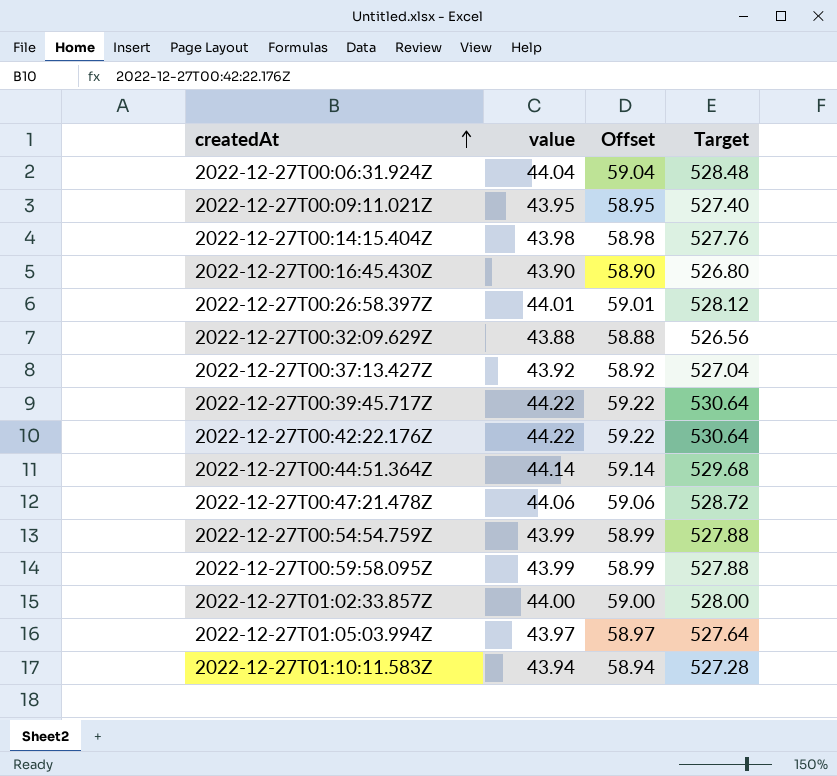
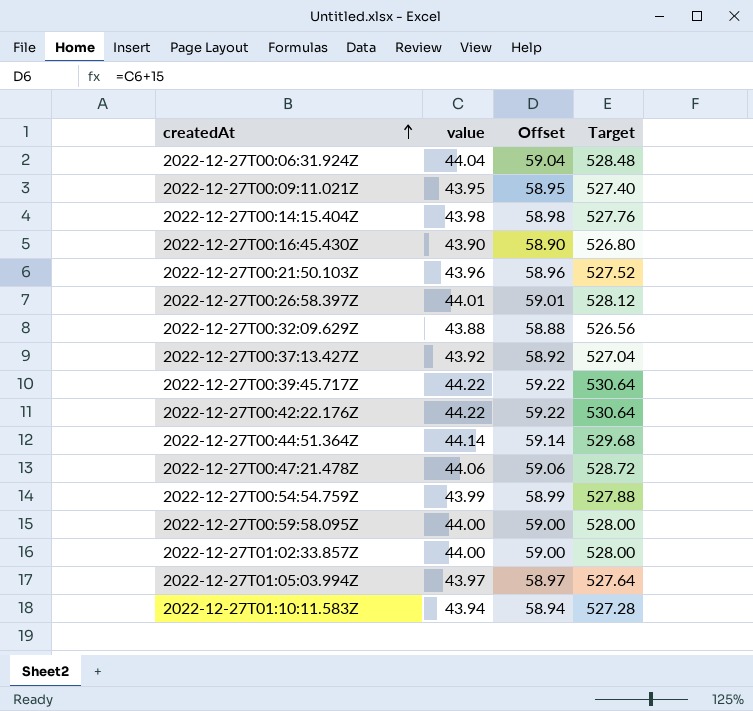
row 2022-12-27T00:21:50.103Z: none -> 43.96 | 58.96 | 527.52
2022-12-27T00:59:58.095Z | value: 43.99 -> 44.00
2022-12-27T00:59:58.095Z | Offset: 58.99 -> 59.00
2022-12-27T00:59:58.095Z | Target: 527.88 -> 528.00

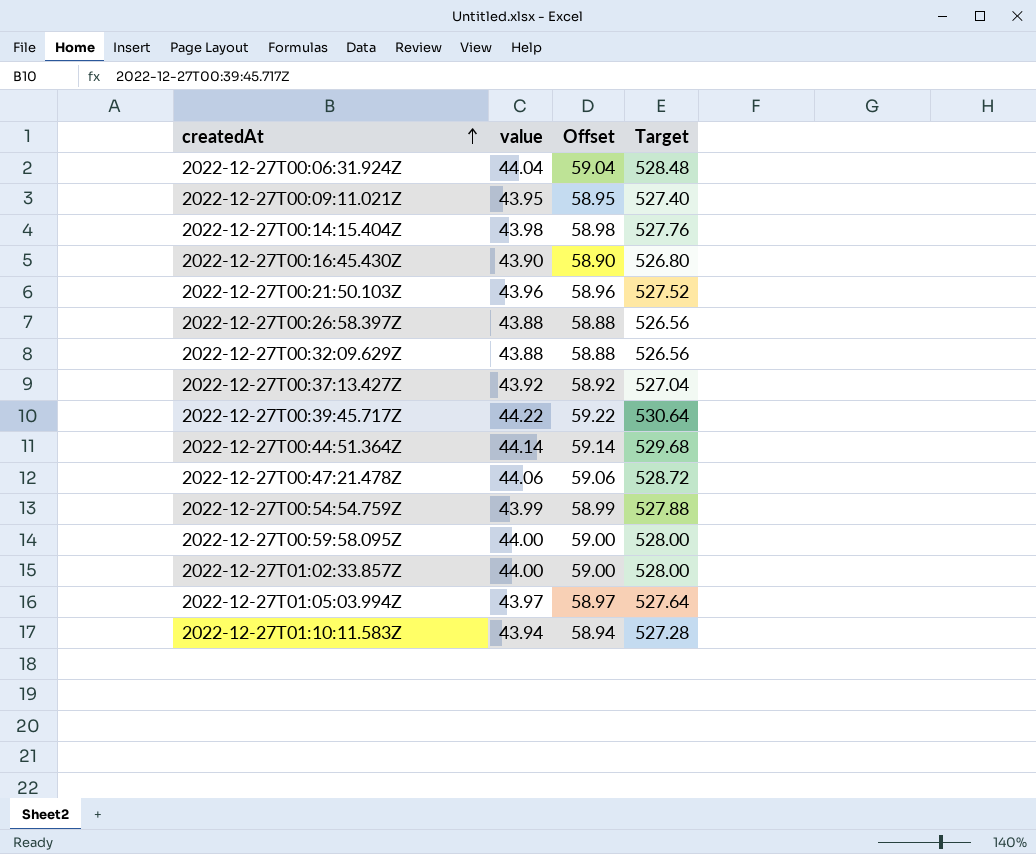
row 2022-12-27T00:42:22.176Z: 44.22 | 59.22 | 530.64 -> none
2022-12-27T00:26:58.397Z | value: 44.01 -> 43.88
2022-12-27T00:26:58.397Z | Offset: 59.01 -> 58.88
2022-12-27T00:26:58.397Z | Target: 528.12 -> 526.56

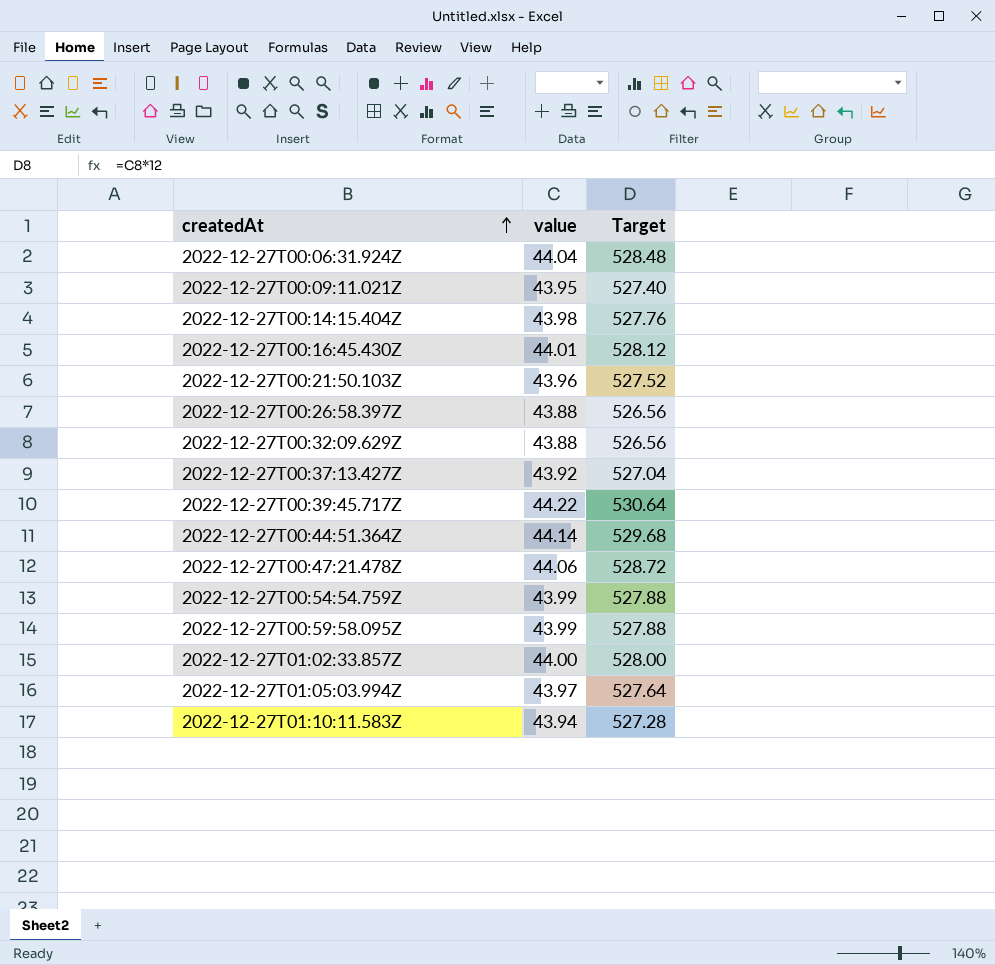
column Offset | formula: [value] + 15 -> none
2022-12-27T00:16:45.430Z | value: 43.90 -> 44.01
2022-12-27T00:16:45.430Z | Target: 526.80 -> 528.12
2022-12-27T00:59:58.095Z | value: 44.00 -> 43.99
2022-12-27T00:59:58.095Z | Target: 528.00 -> 527.88

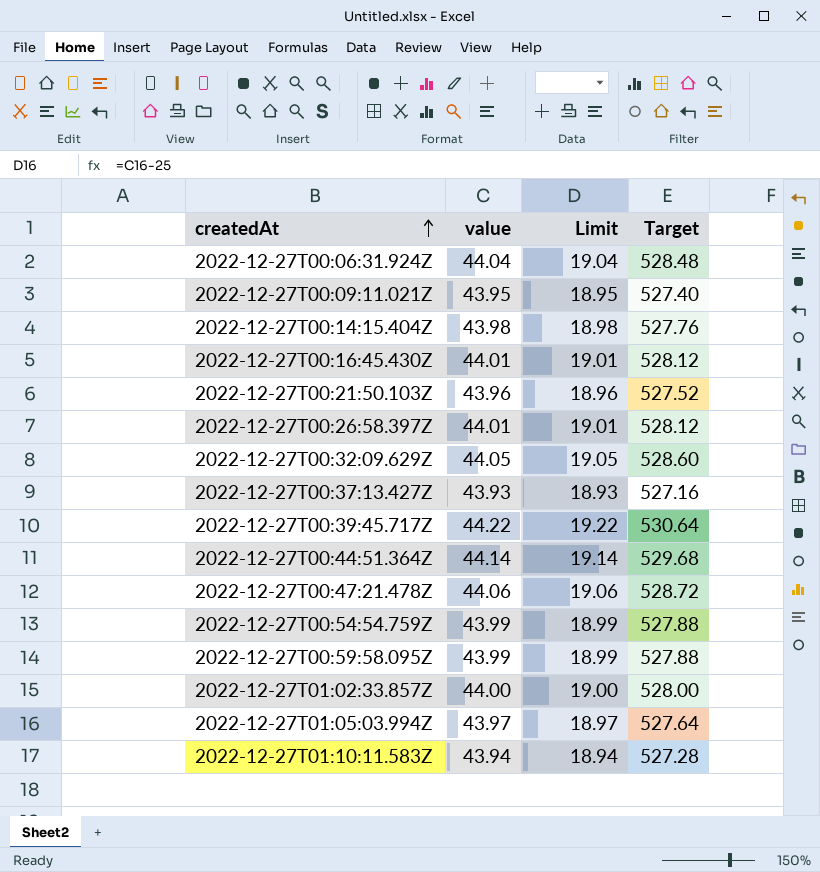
column Limit | formula: none -> [value] - 25
2022-12-27T00:26:58.397Z | value: 43.88 -> 44.01
2022-12-27T00:26:58.397Z | Target: 526.56 -> 528.12
2022-12-27T00:32:09.629Z | value: 43.88 -> 44.05
2022-12-27T00:32:09.629Z | Target: 526.56 -> 528.60
2022-12-27T00:37:13.427Z | value: 43.92 -> 43.93
2022-12-27T00:37:13.427Z | Target: 527.04 -> 527.16

